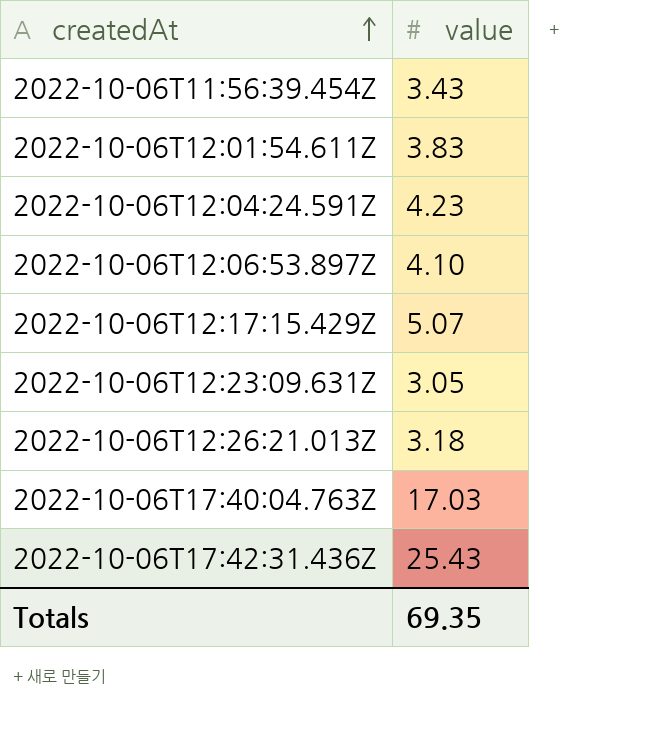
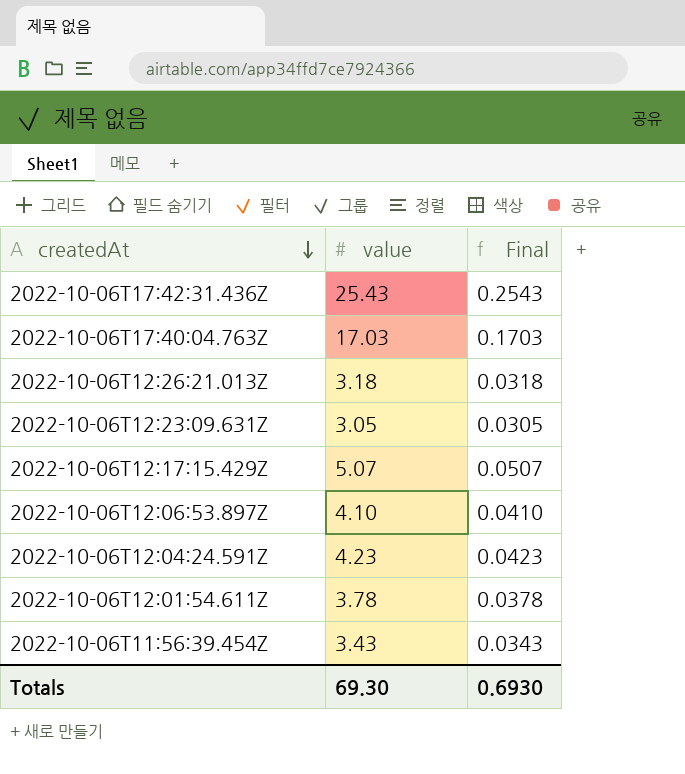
row order: createdAt ascending -> createdAt descending
column Final | formula: none -> [value] * 0.01
2022-10-06T12:01:54.611Z | value: 3.83 -> 3.78
Totals | value: 69.35 -> 69.30

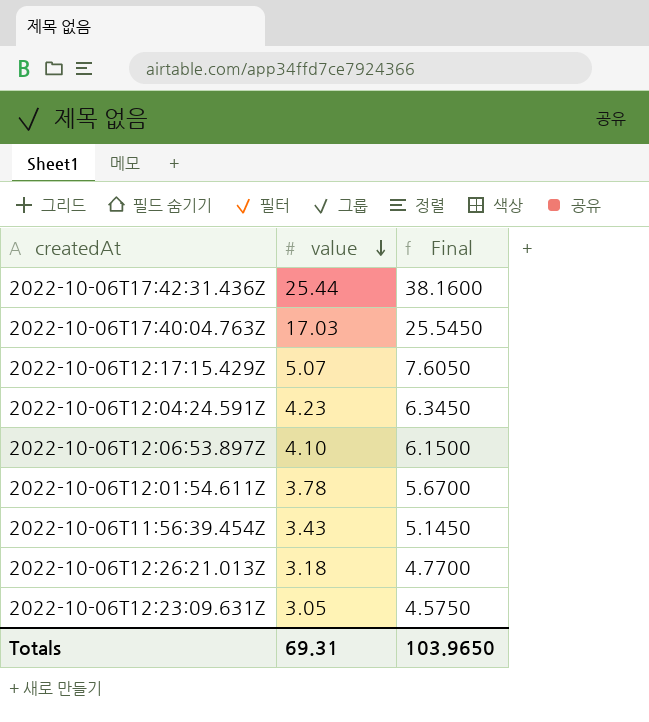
row order: createdAt descending -> value descending
column Final | formula: [value] * 0.01 -> [value] * 1.5
2022-10-06T17:42:31.436Z | value: 25.43 -> 25.44
Totals | value: 69.30 -> 69.31
Totals | Final: 0.6930 -> 103.9650

